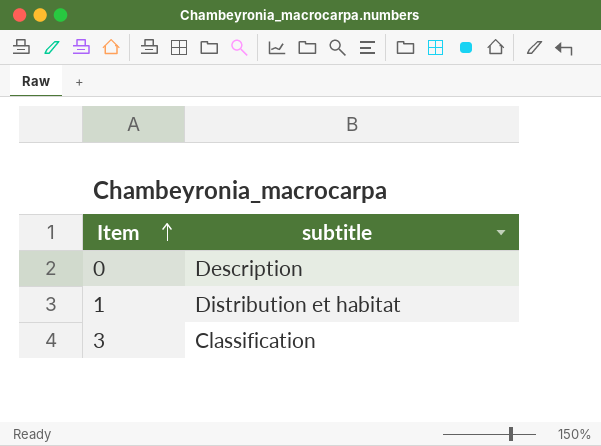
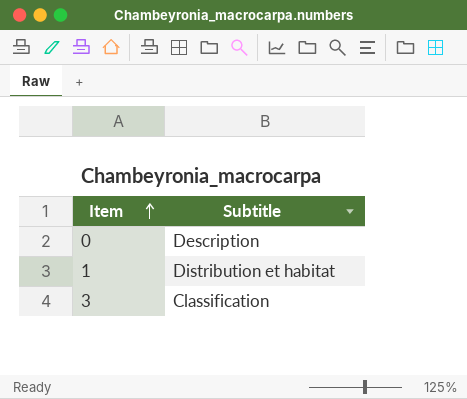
column name: subtitle -> Subtitle

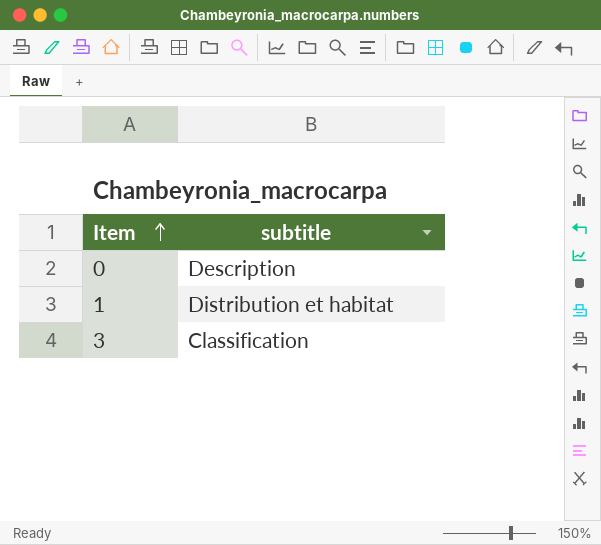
column name: Subtitle -> subtitle

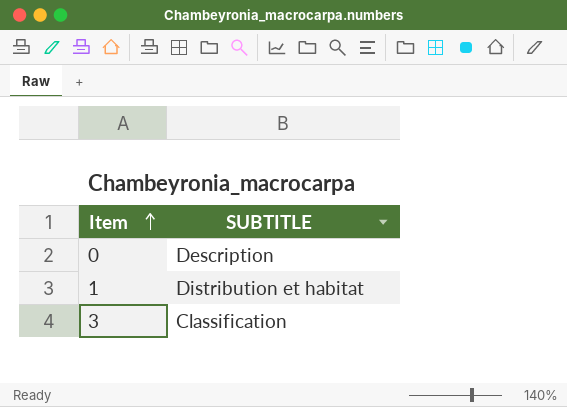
column name: subtitle -> SUBTITLE

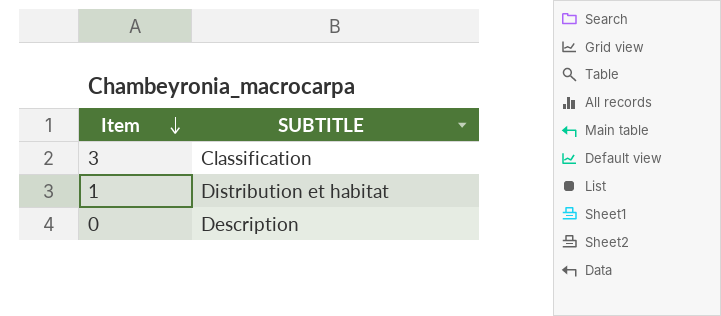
row order: Item ascending -> Item descending

